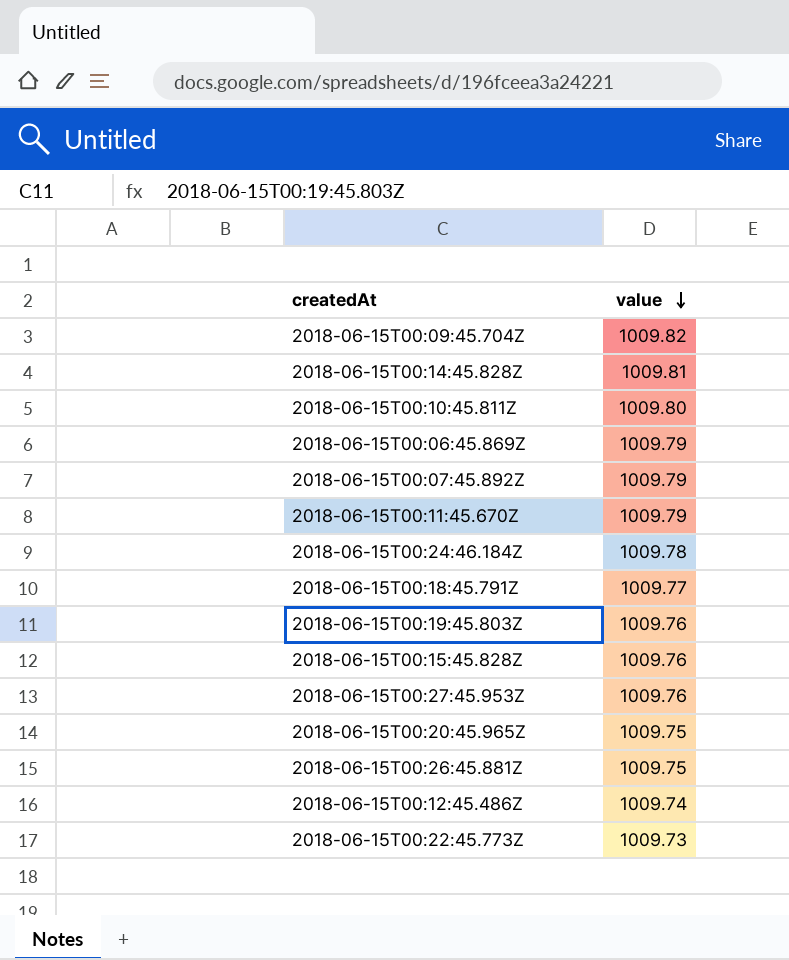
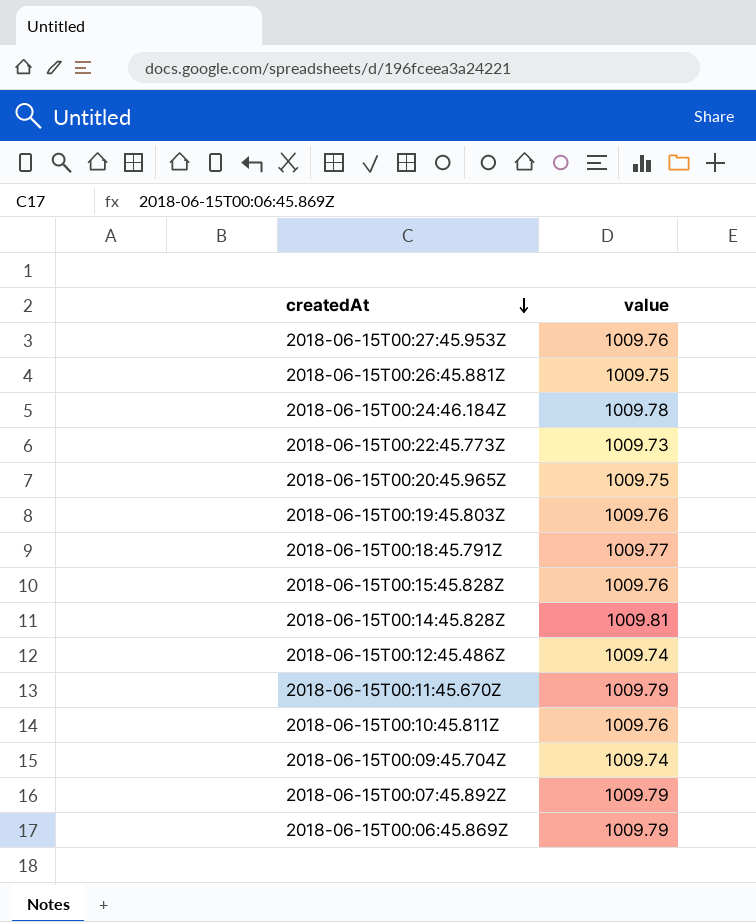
row order: value descending -> createdAt descending
2018-06-15T00:10:45.811Z | value: 1009.80 -> 1009.76
2018-06-15T00:09:45.704Z | value: 1009.82 -> 1009.74

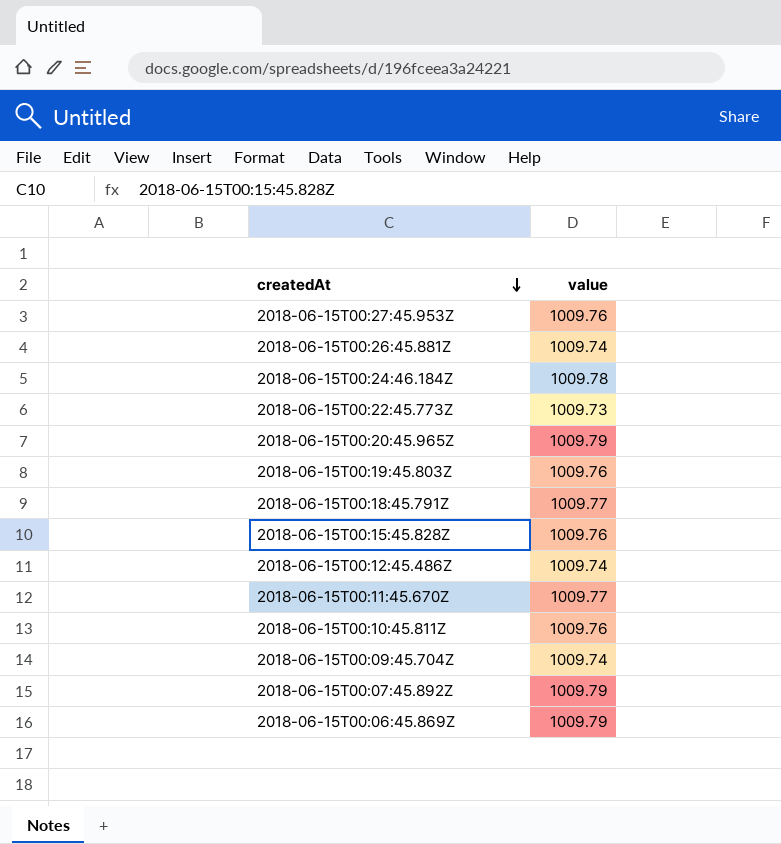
row 2018-06-15T00:14:45.828Z: 1009.81 -> none
2018-06-15T00:26:45.881Z | value: 1009.75 -> 1009.74
2018-06-15T00:20:45.965Z | value: 1009.75 -> 1009.79
2018-06-15T00:11:45.670Z | value: 1009.79 -> 1009.77

